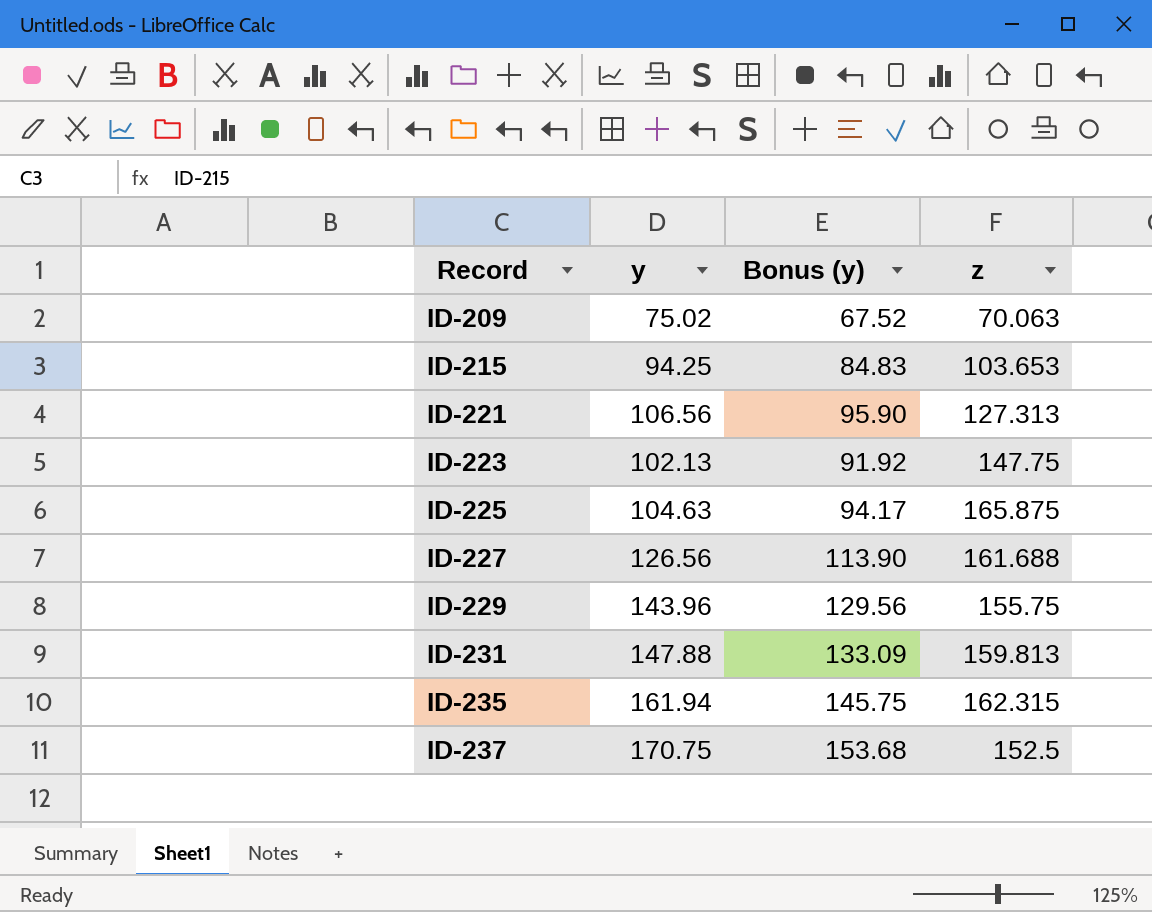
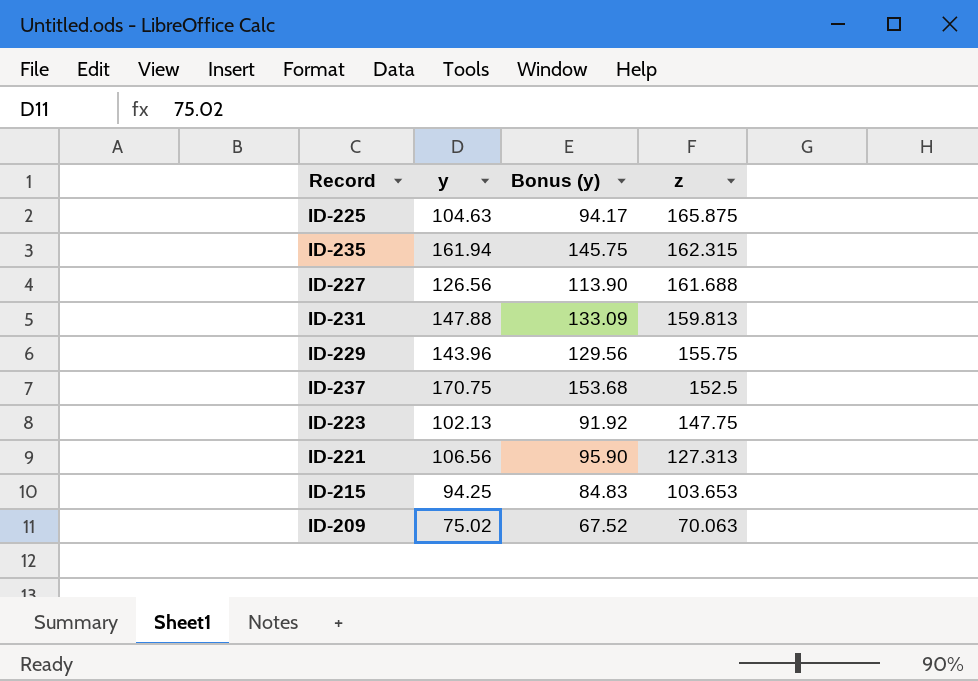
row order: Record ascending -> z descending

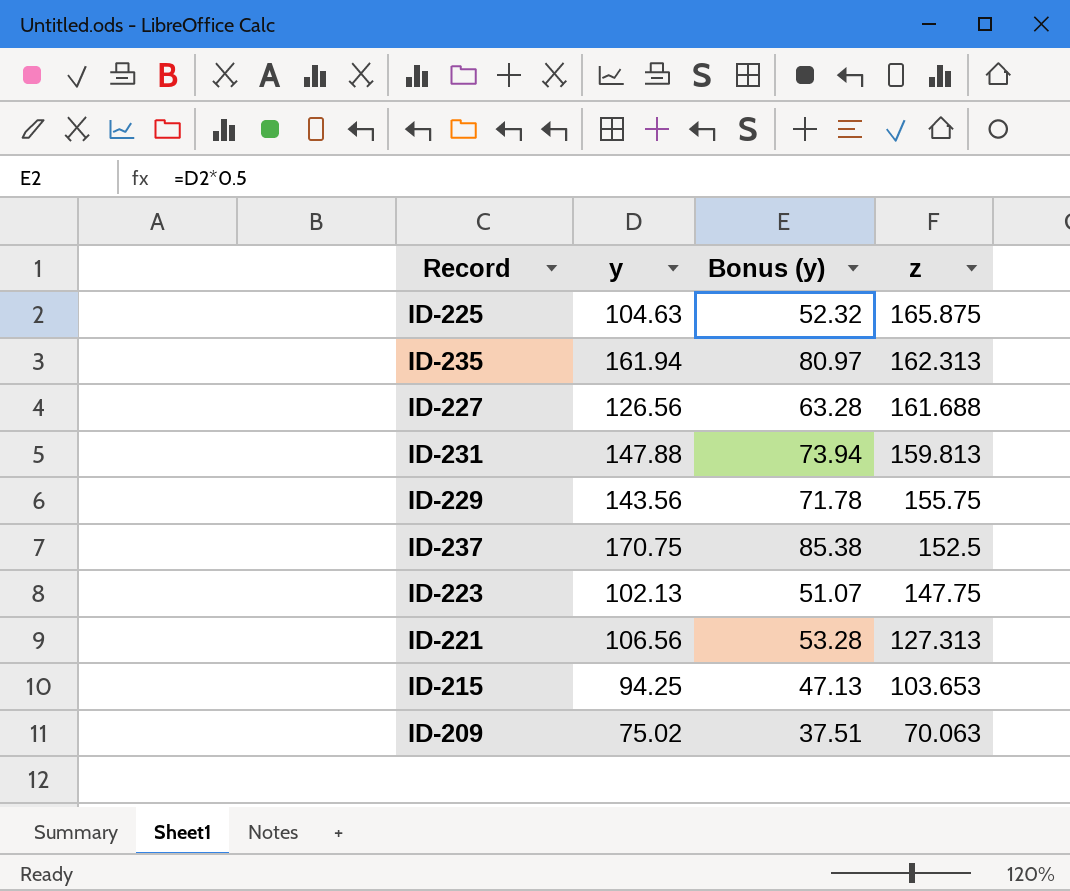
column Bonus (y) | formula: [y] * 0.9 -> [y] * 0.5
ID-235 | z: 162.315 -> 162.313
ID-229 | y: 143.96 -> 143.56

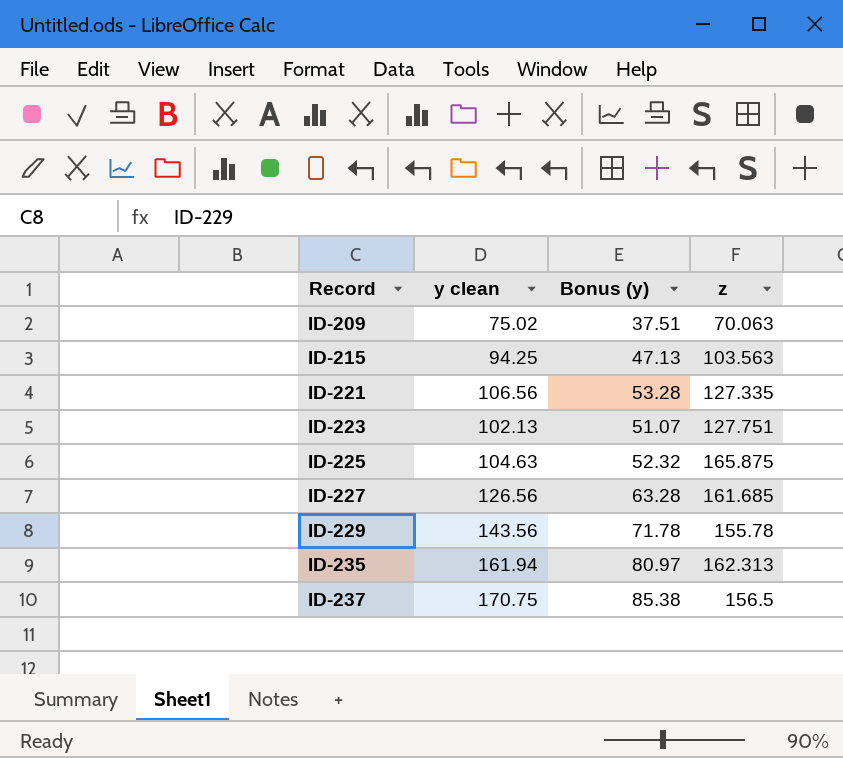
row order: z descending -> Record ascending
column name: y -> y clean
row ID-231: 147.88 | 73.94 | 159.813 -> none
ID-215 | z: 103.653 -> 103.563
ID-221 | z: 127.313 -> 127.335
ID-223 | z: 147.75 -> 127.751
ID-227 | z: 161.688 -> 161.685
ID-229 | z: 155.75 -> 155.78
ID-237 | z: 152.5 -> 156.5

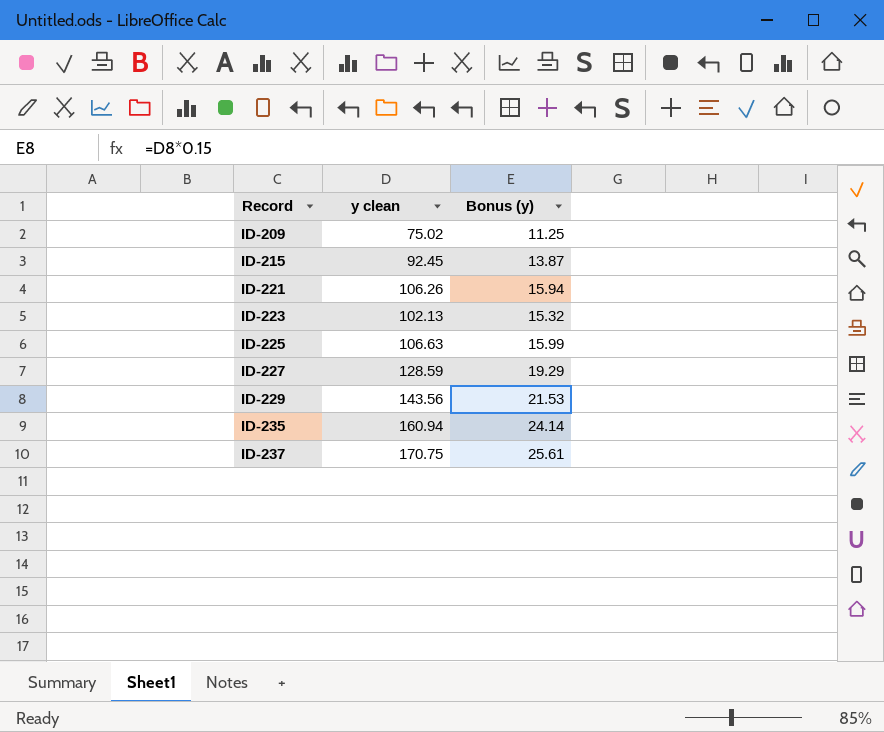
column z | position: 4 -> none
column Bonus (y) | formula: [y clean] * 0.5 -> [y clean] * 0.15
ID-215 | y clean: 94.25 -> 92.45
ID-221 | y clean: 106.56 -> 106.26
ID-225 | y clean: 104.63 -> 106.63
ID-227 | y clean: 126.56 -> 128.59
ID-235 | y clean: 161.94 -> 160.94

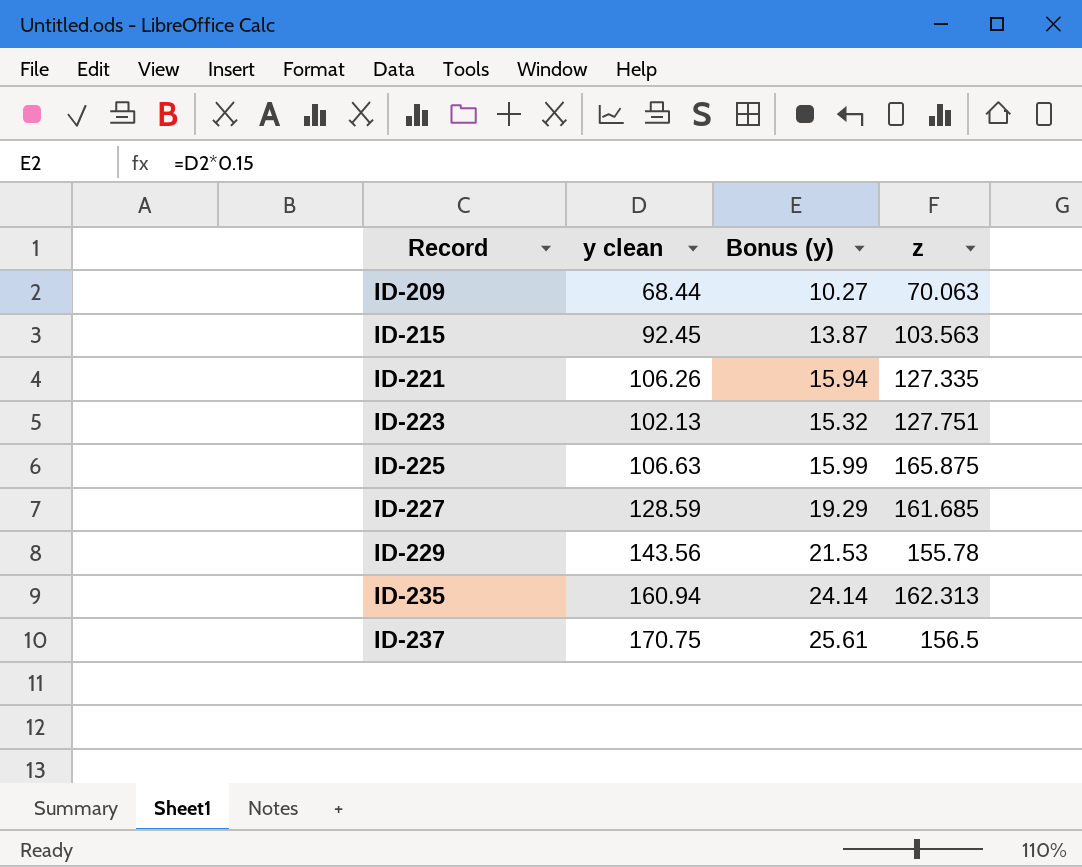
column z | position: none -> 4
ID-209 | y clean: 75.02 -> 68.44
ID-209 | Bonus (y): 11.25 -> 10.27

